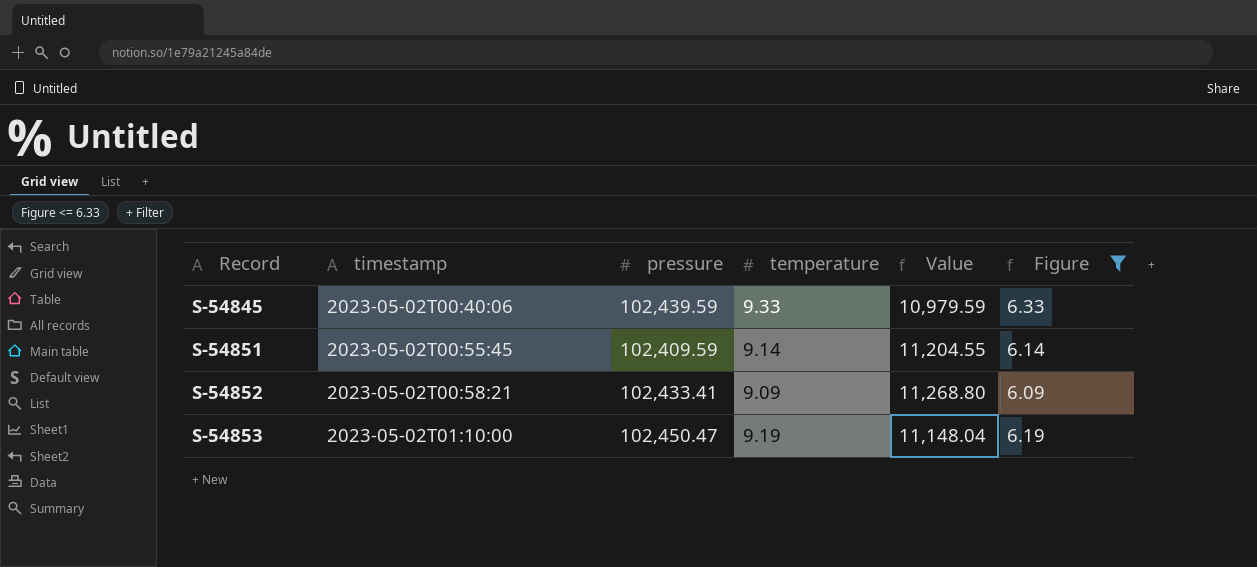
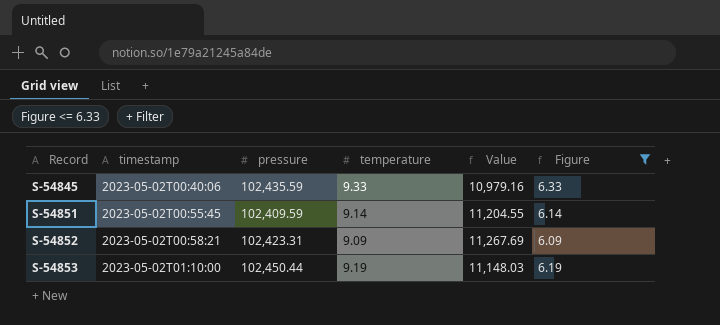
S-54845 | pressure: 102,439.59 -> 102,435.59
S-54845 | Value: 10,979.59 -> 10,979.16
S-54852 | pressure: 102,433.41 -> 102,423.31
S-54852 | Value: 11,268.80 -> 11,267.69
S-54853 | pressure: 102,450.47 -> 102,450.44
S-54853 | Value: 11,148.04 -> 11,148.03

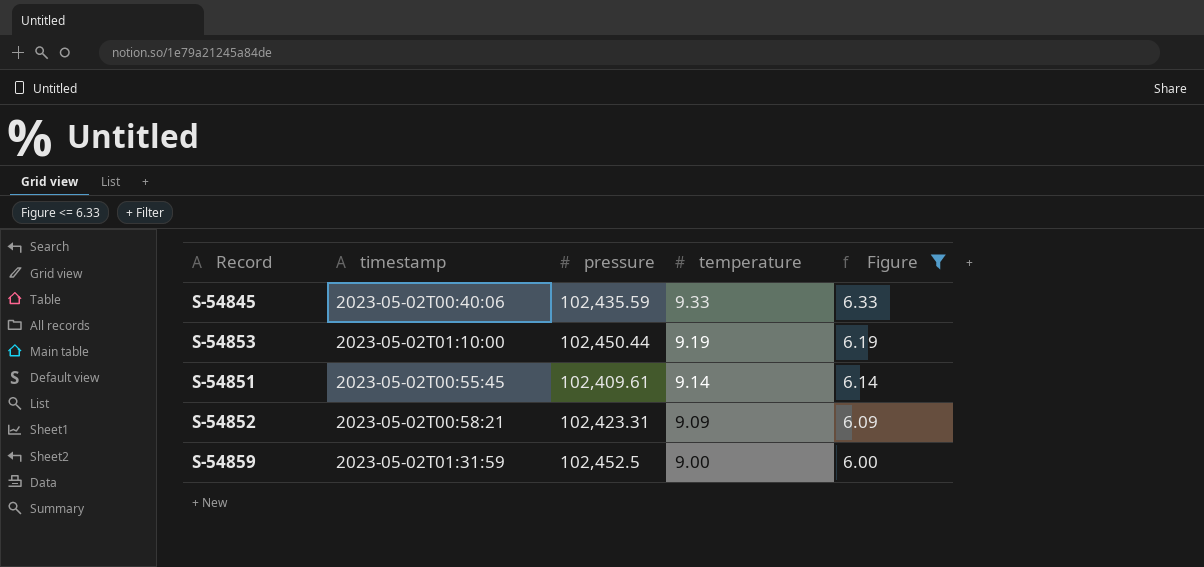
row order: Record ascending -> temperature descending
column Value | formula: [pressure] / [temperature] -> none
S-54851 | pressure: 102,409.59 -> 102,409.61
row S-54859: none -> 2023-05-02T01:31:59 | 102,452.5 | 9.00 | 6.00

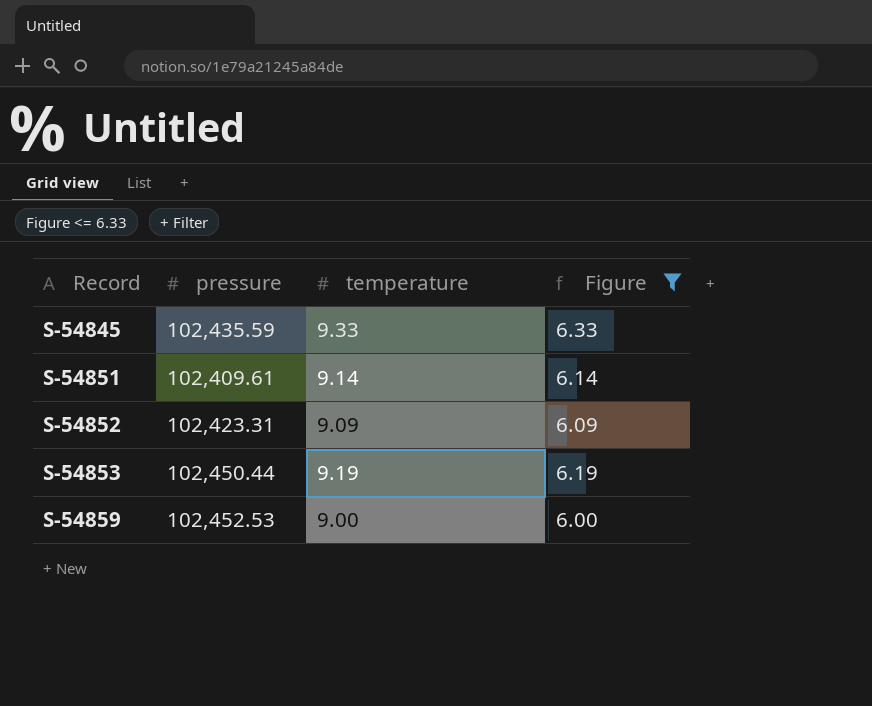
row order: temperature descending -> Record ascending
column timestamp | position: 2 -> none
S-54859 | pressure: 102,452.5 -> 102,452.53

